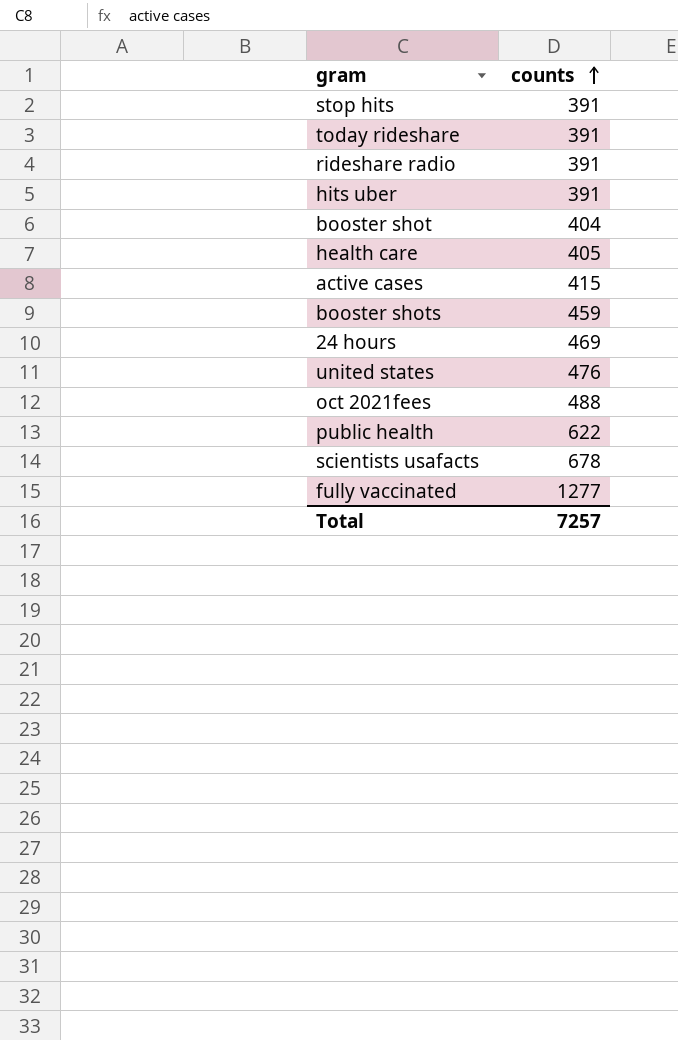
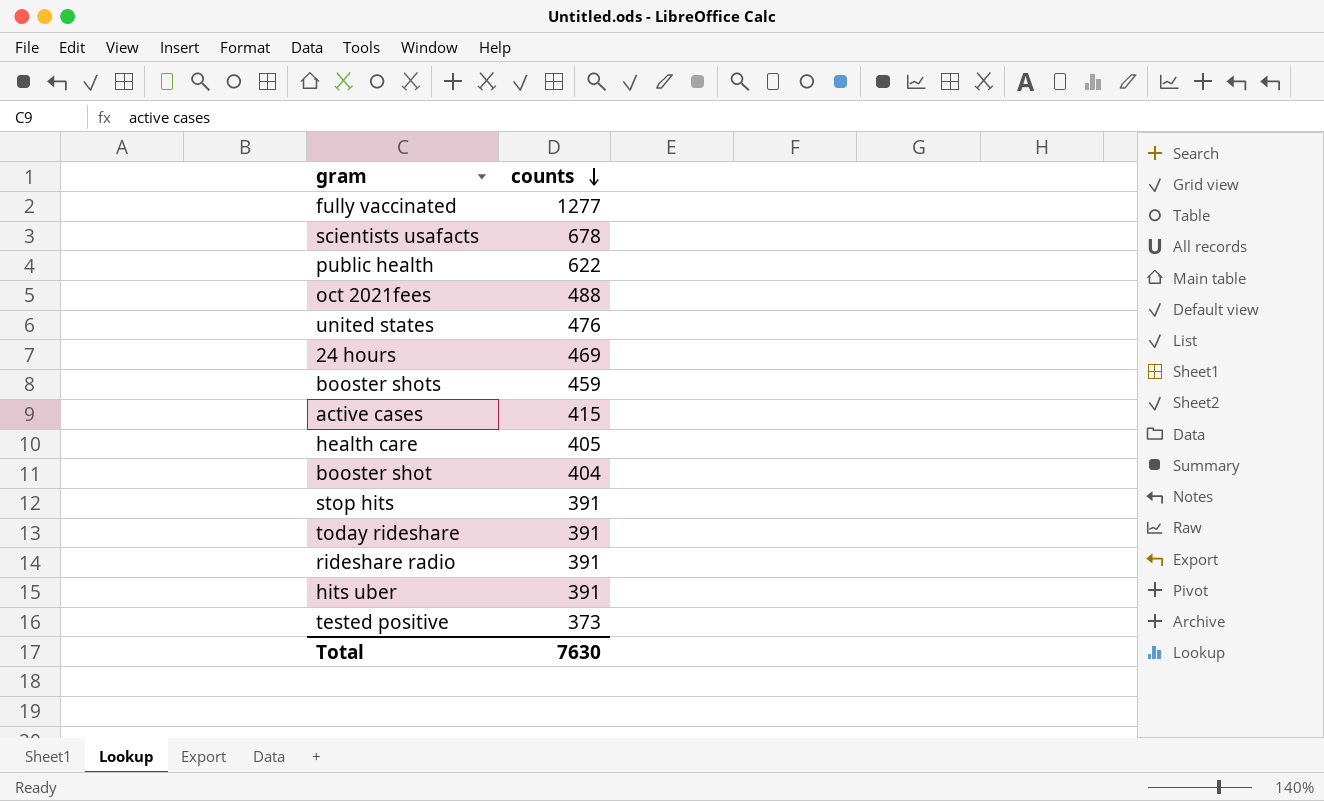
row order: counts ascending -> counts descending
row tested positive: none -> 373
Total | counts: 7257 -> 7630

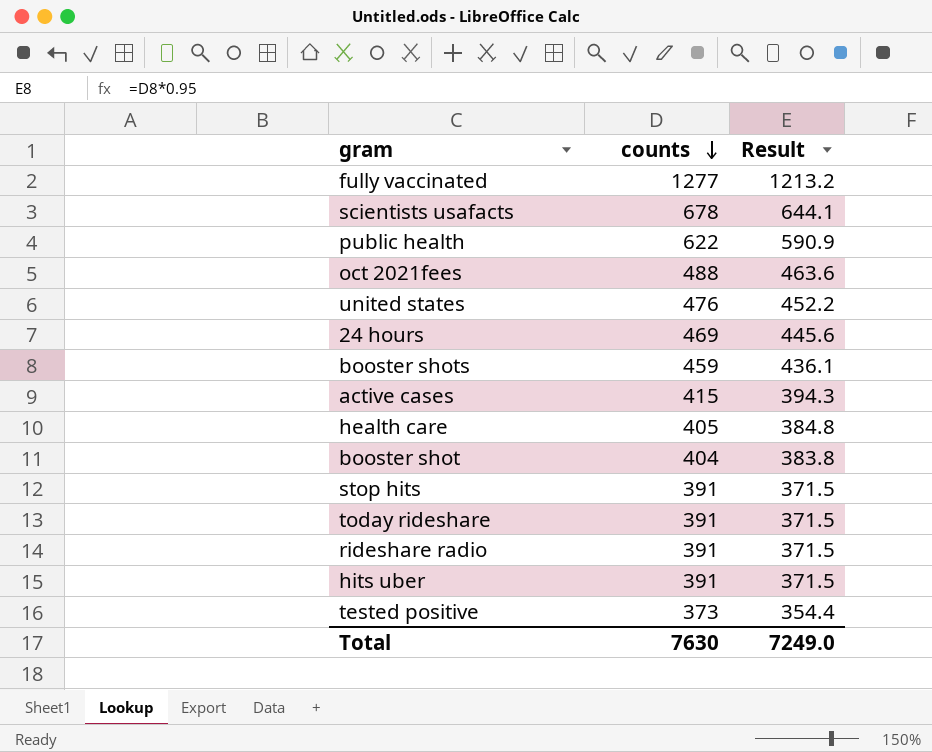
column Result | formula: none -> [counts] * 0.95

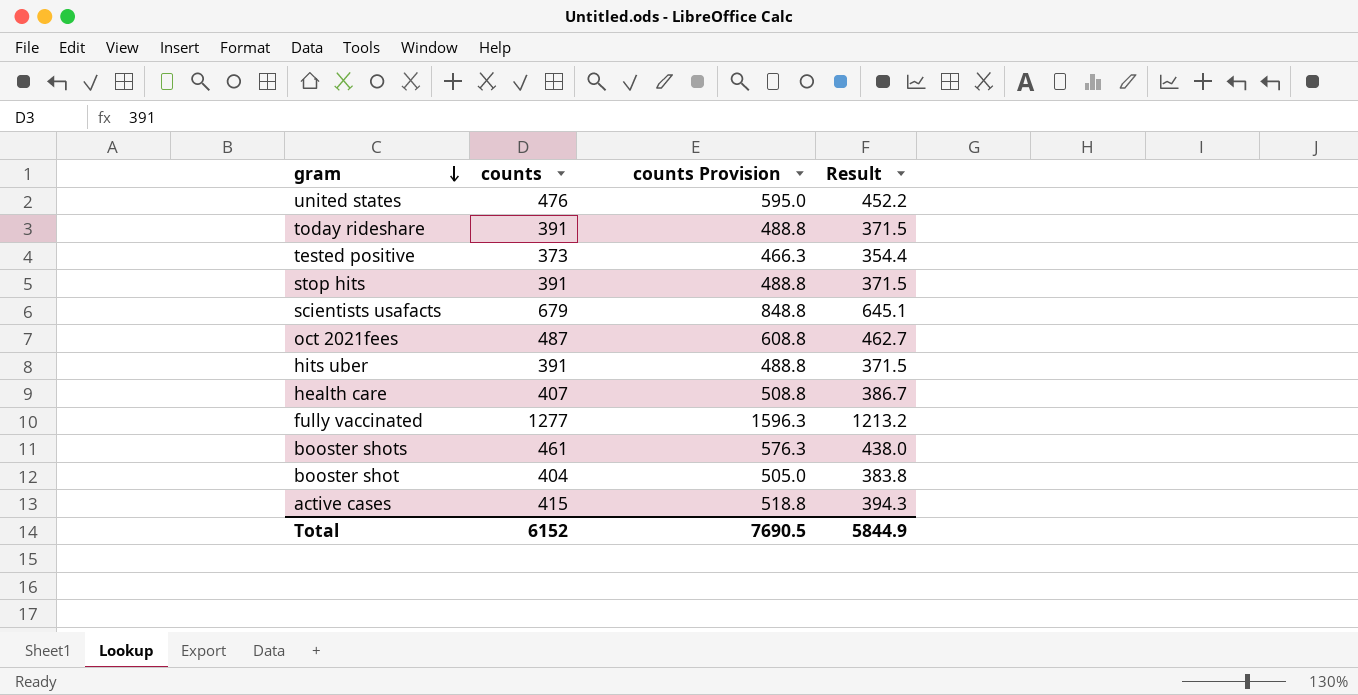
row order: counts descending -> gram descending
column counts Provision | formula: none -> [counts] * 1.25
row public health: 622 | 590.9 -> none
row 24 hours: 469 | 445.6 -> none
row rideshare radio: 391 | 371.5 -> none
scientists usafacts | counts: 678 -> 679
scientists usafacts | Result: 644.1 -> 645.1
oct 2021fees | counts: 488 -> 487
oct 2021fees | Result: 463.6 -> 462.7
health care | counts: 405 -> 407
health care | Result: 384.8 -> 386.7
booster shots | counts: 459 -> 461
booster shots | Result: 436.1 -> 438.0
Total | counts: 7630 -> 6152
Total | Result: 7249.0 -> 5844.9

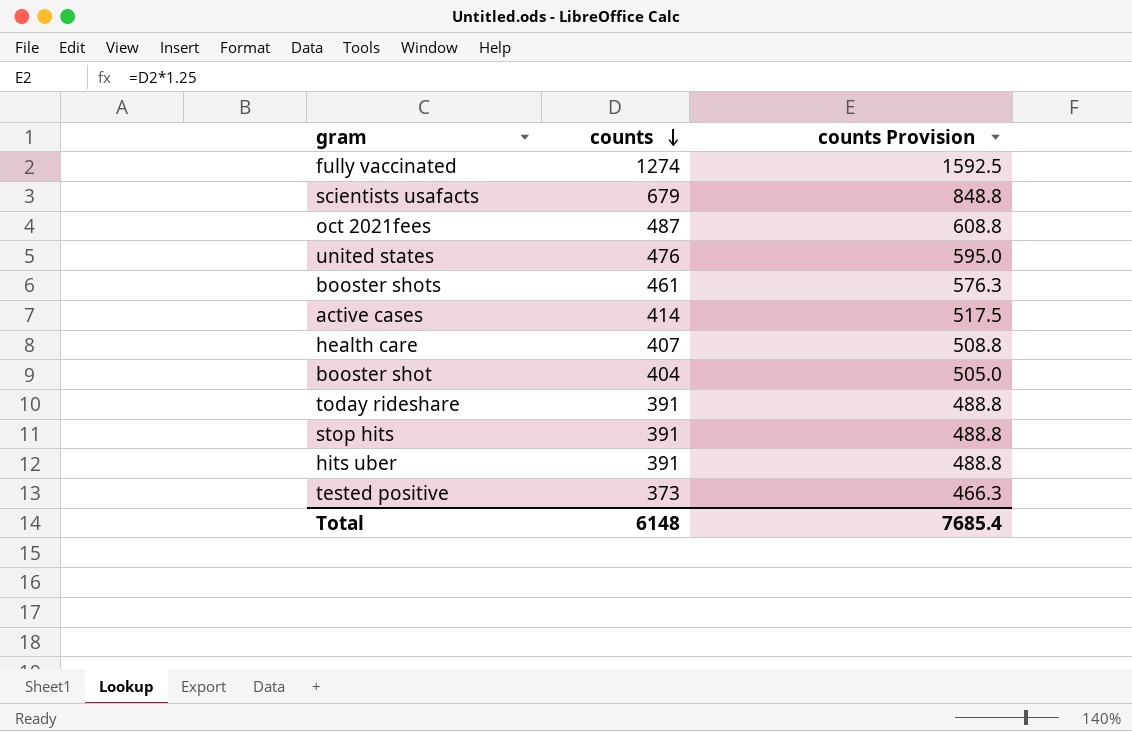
row order: gram descending -> counts descending
column Result | formula: [counts] * 0.95 -> none
fully vaccinated | counts: 1277 -> 1274
fully vaccinated | counts Provision: 1596.3 -> 1592.5
active cases | counts: 415 -> 414
active cases | counts Provision: 518.8 -> 517.5
Total | counts: 6152 -> 6148
Total | counts Provision: 7690.5 -> 7685.4

